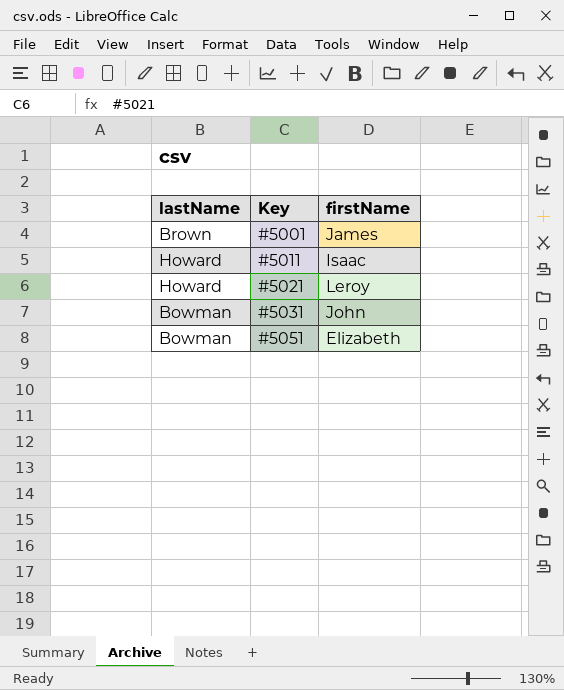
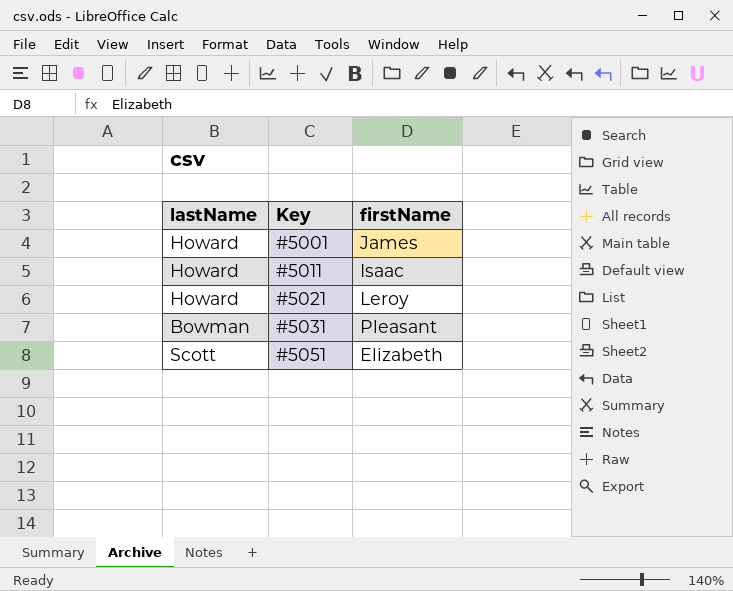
#5001 | lastName: Brown -> Howard
#5031 | firstName: John -> Pleasant
#5051 | lastName: Bowman -> Scott

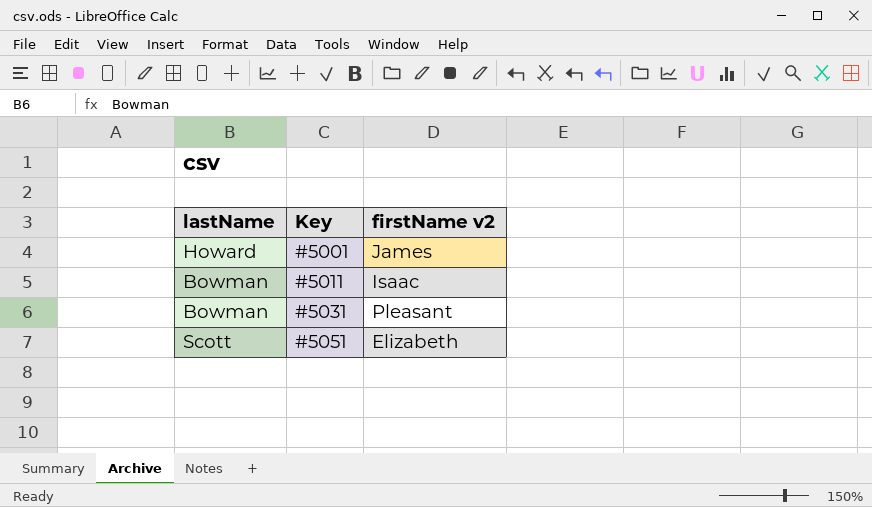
column name: firstName -> firstName v2
row #5021: Howard | Leroy -> none
#5011 | lastName: Howard -> Bowman

